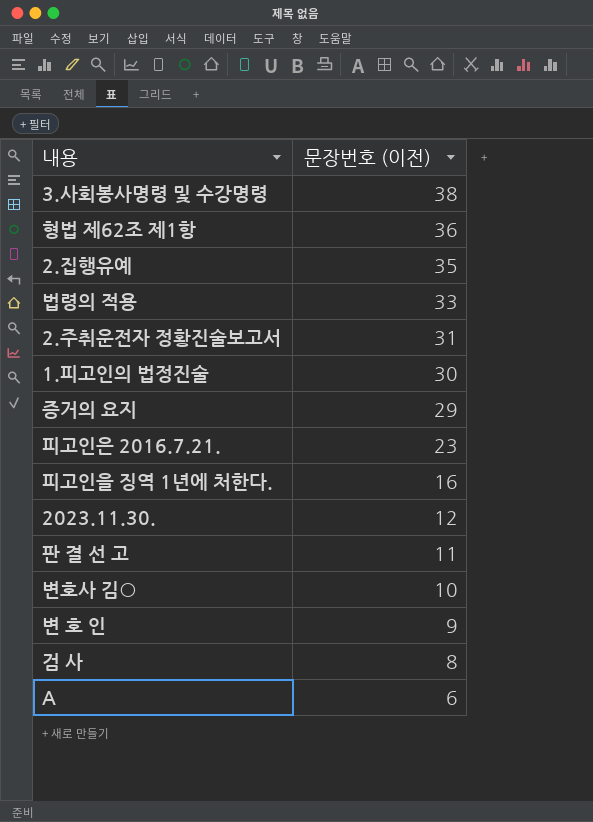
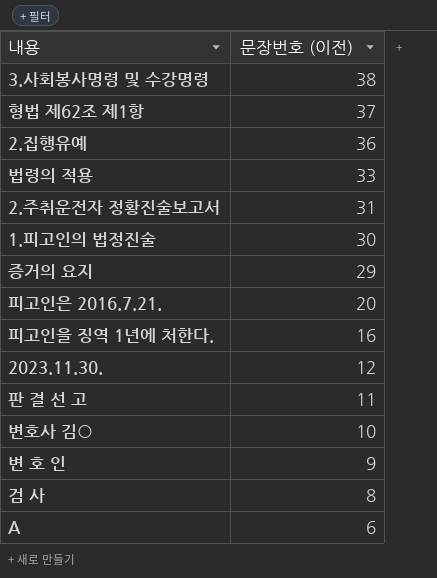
형법 제62조 제1항 | 문장번호 (이전): 36 -> 37
2.집행유예 | 문장번호 (이전): 35 -> 36
피고인은 2016.7.21. | 문장번호 (이전): 23 -> 20

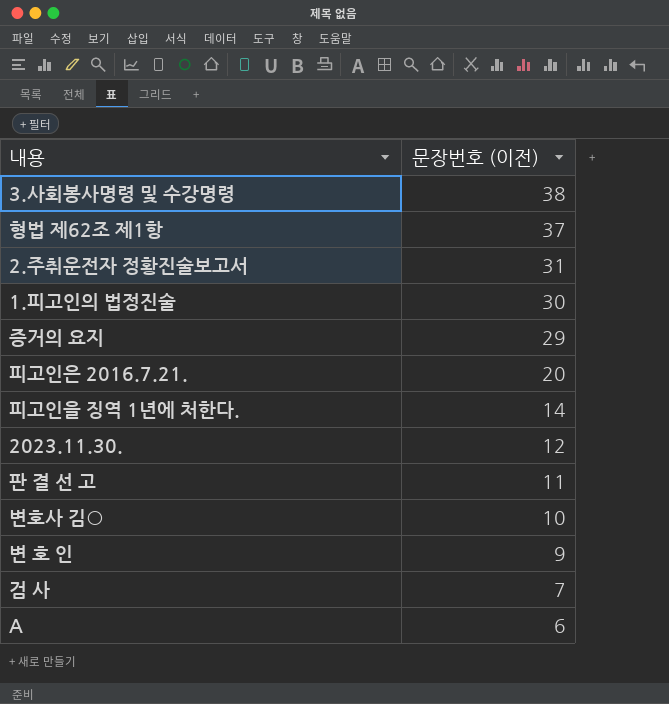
row 2.집행유예: 36 -> none
row 법령의 적용: 33 -> none
피고인을 징역 1년에 처한다. | 문장번호 (이전): 16 -> 14
검 사 | 문장번호 (이전): 8 -> 7

